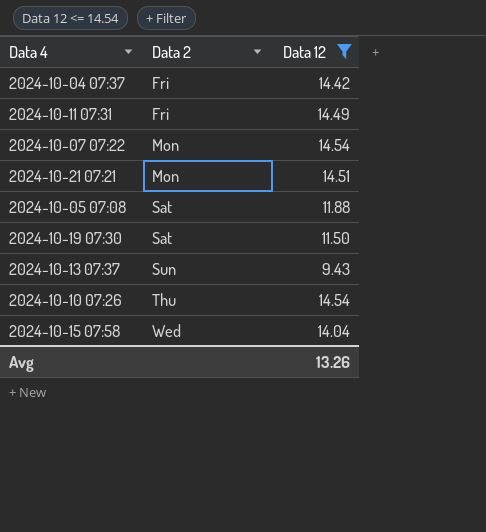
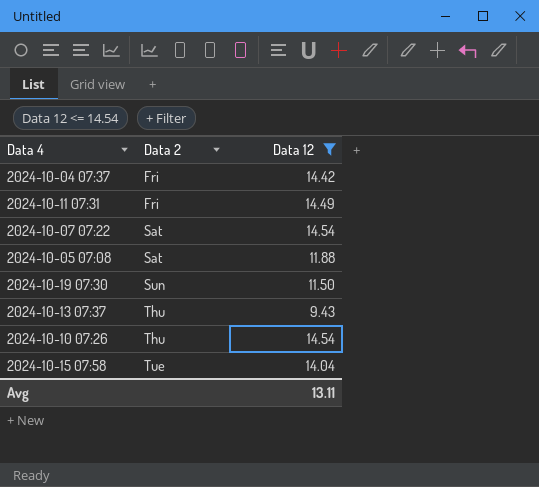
row 2024-10-21 07:21: Mon | 14.51 -> none
2024-10-07 07:22 | Data 2: Mon -> Sat
2024-10-19 07:30 | Data 2: Sat -> Sun
2024-10-13 07:37 | Data 2: Sun -> Thu
2024-10-15 07:58 | Data 2: Wed -> Tue
Avg | Data 12: 13.26 -> 13.11

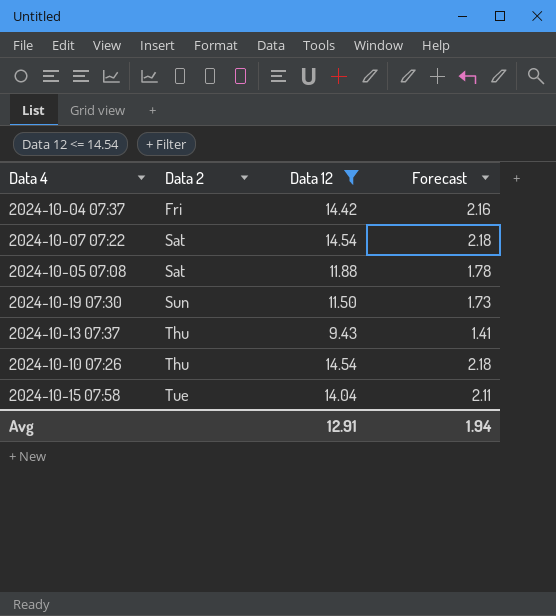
column Forecast | formula: none -> [Data 12] * 0.15
row 2024-10-11 07:31: Fri | 14.49 -> none
Avg | Data 12: 13.11 -> 12.91

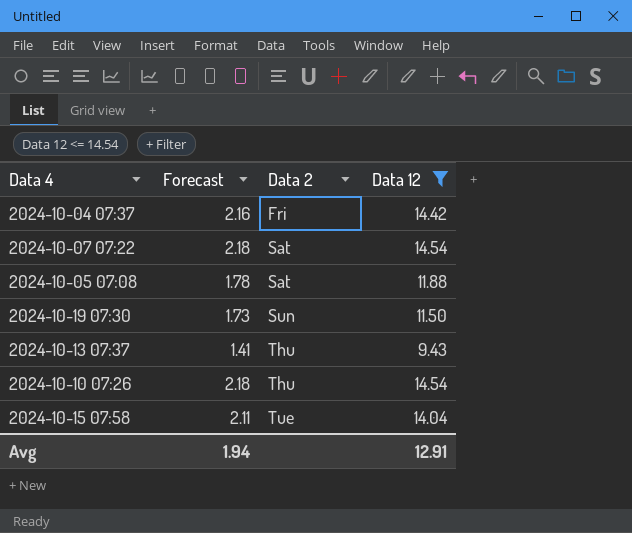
column Forecast | position: 4 -> 2

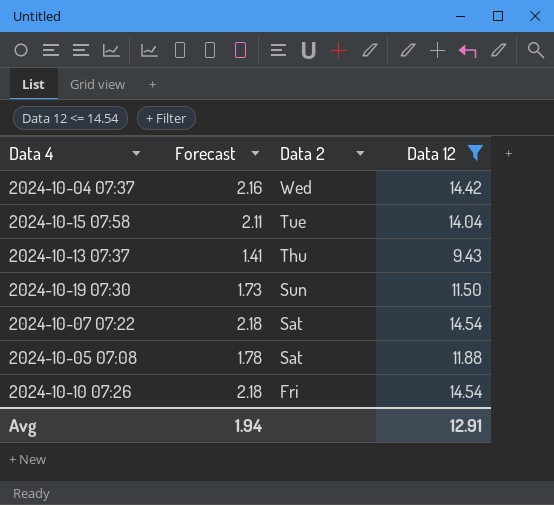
row order: Data 2 ascending -> Data 2 descending
2024-10-04 07:37 | Data 2: Fri -> Wed
2024-10-10 07:26 | Data 2: Thu -> Fri

